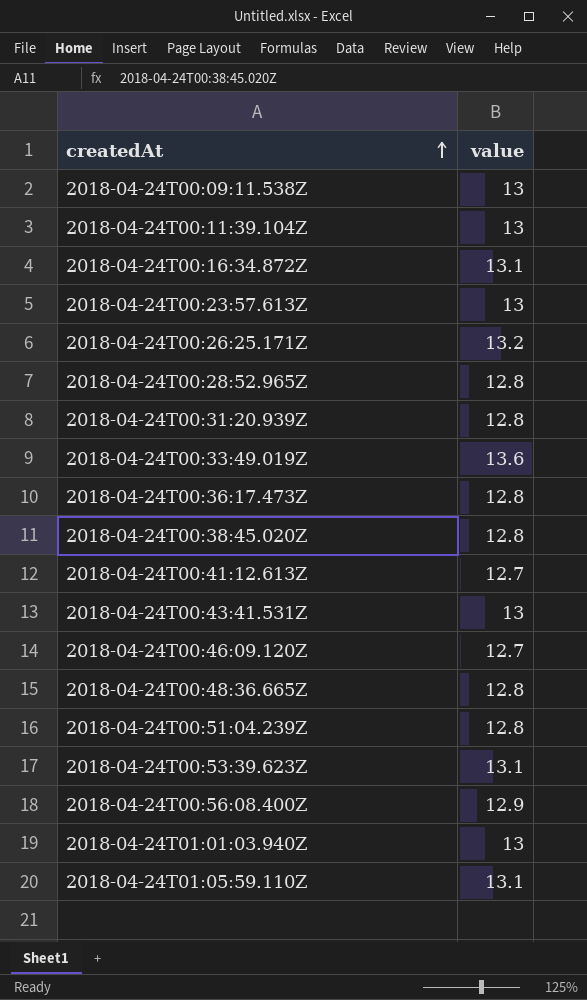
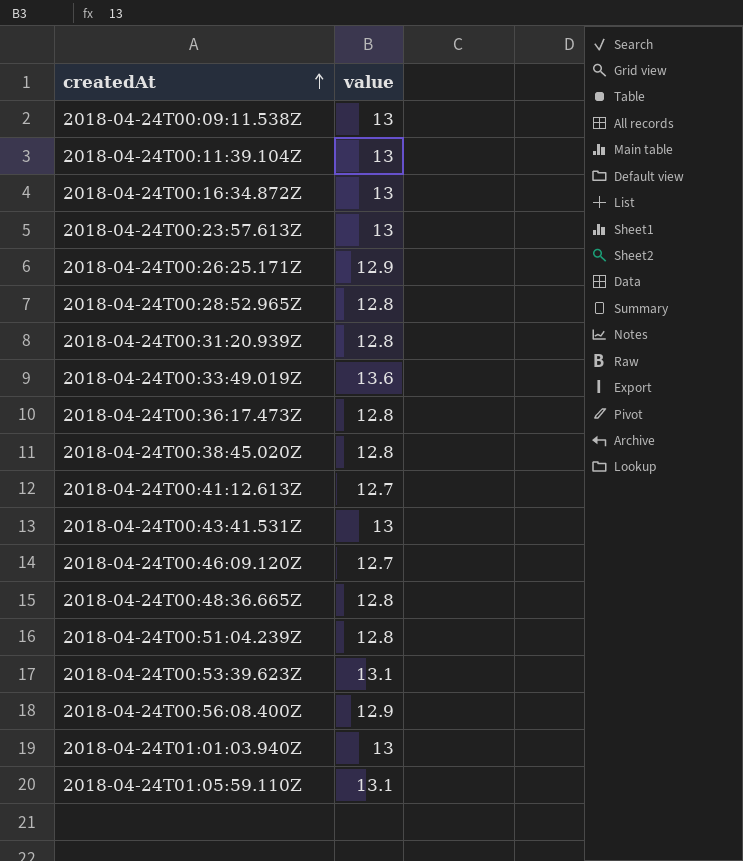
2018-04-24T00:16:34.872Z | value: 13.1 -> 13
2018-04-24T00:26:25.171Z | value: 13.2 -> 12.9

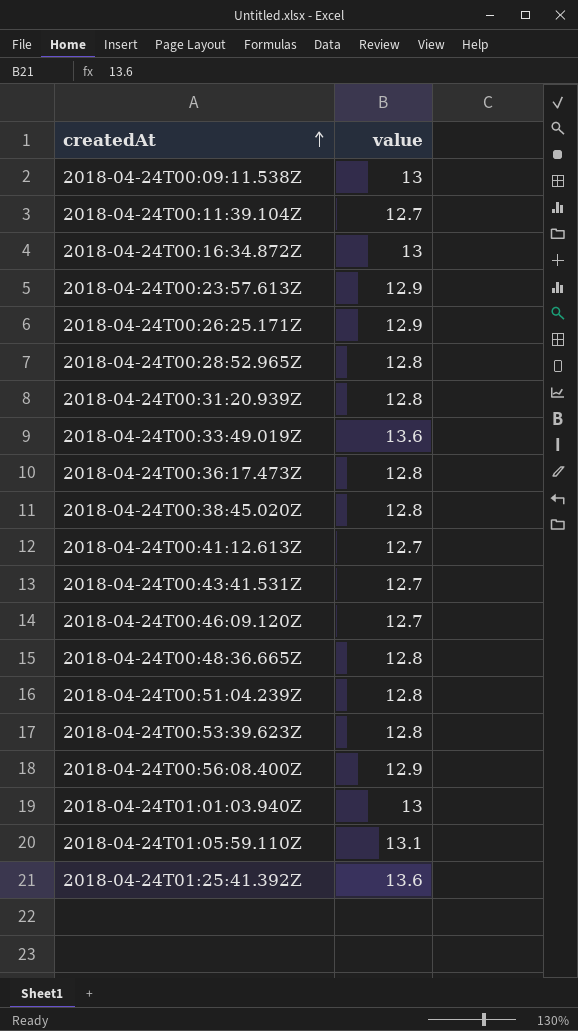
2018-04-24T00:11:39.104Z | value: 13 -> 12.7
2018-04-24T00:23:57.613Z | value: 13 -> 12.9
2018-04-24T00:43:41.531Z | value: 13 -> 12.7
2018-04-24T00:53:39.623Z | value: 13.1 -> 12.8
row 2018-04-24T01:25:41.392Z: none -> 13.6

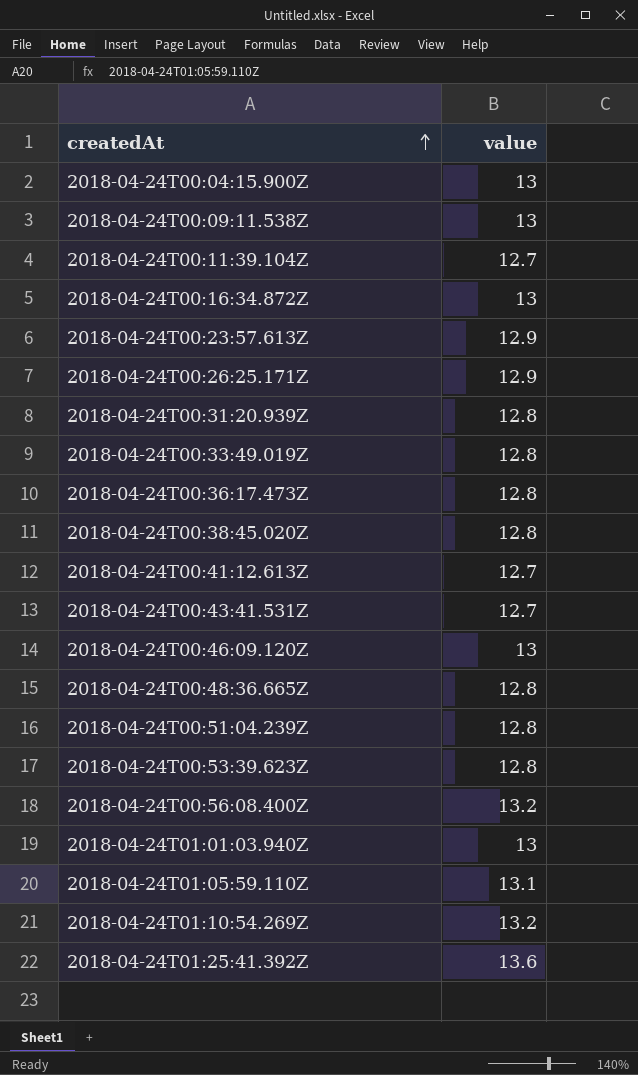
row 2018-04-24T00:28:52.965Z: 12.8 -> none
row 2018-04-24T00:04:15.900Z: none -> 13
2018-04-24T00:33:49.019Z | value: 13.6 -> 12.8
2018-04-24T00:46:09.120Z | value: 12.7 -> 13
2018-04-24T00:56:08.400Z | value: 12.9 -> 13.2
row 2018-04-24T01:10:54.269Z: none -> 13.2

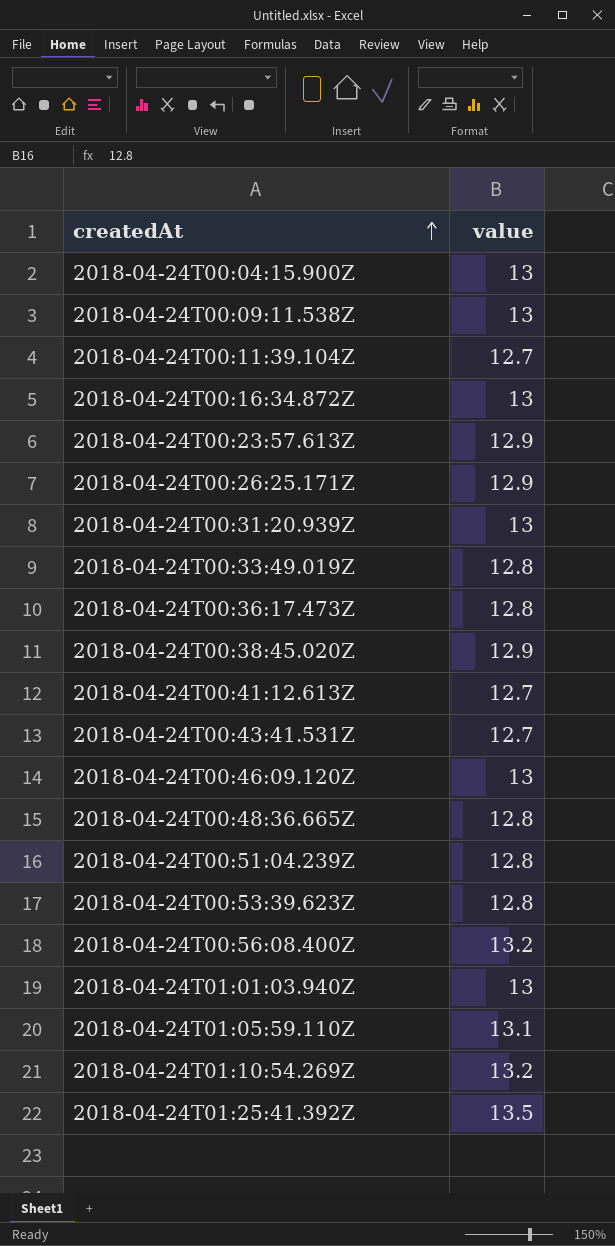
2018-04-24T00:31:20.939Z | value: 12.8 -> 13
2018-04-24T00:38:45.020Z | value: 12.8 -> 12.9
2018-04-24T01:25:41.392Z | value: 13.6 -> 13.5

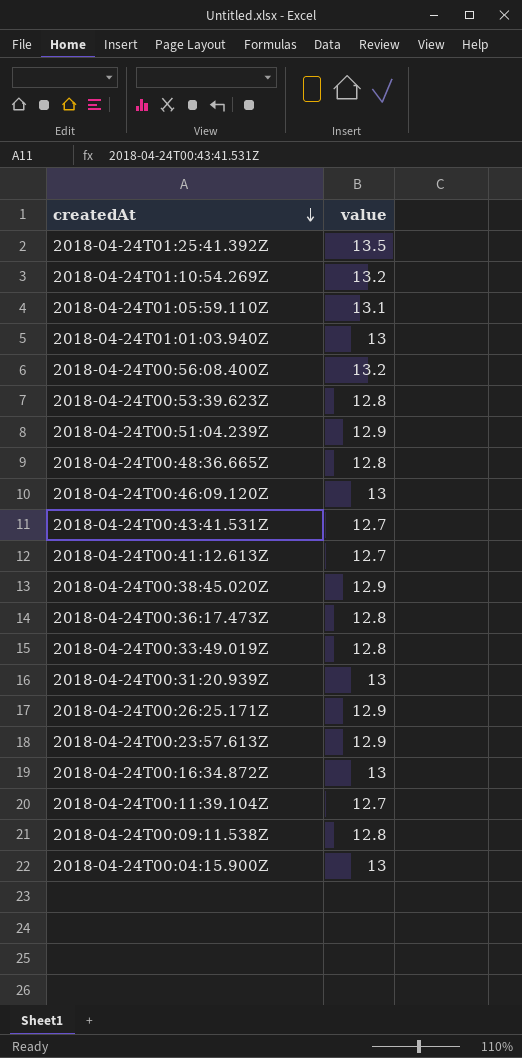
row order: createdAt ascending -> createdAt descending
2018-04-24T00:51:04.239Z | value: 12.8 -> 12.9
2018-04-24T00:09:11.538Z | value: 13 -> 12.8

